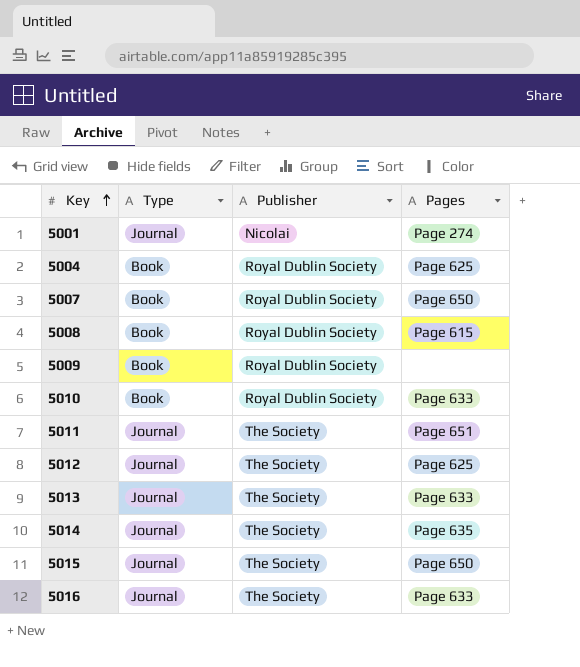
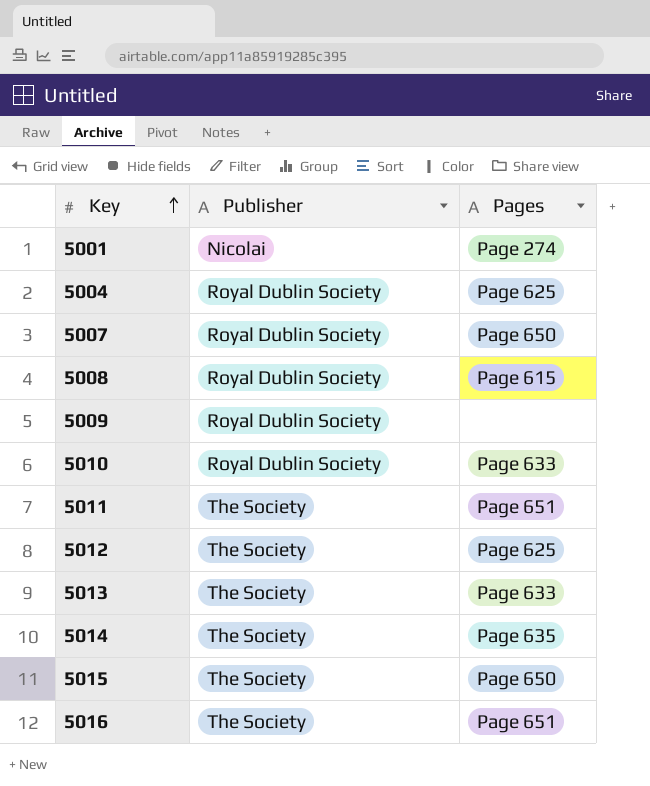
column Type | position: 2 -> none
5016 | Pages: Page 633 -> Page 651

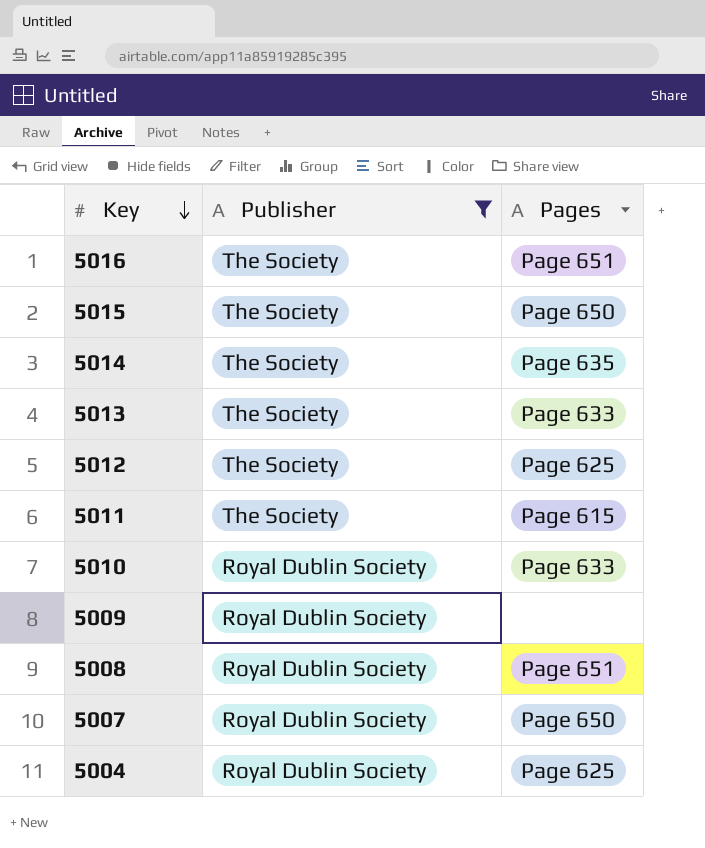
filter: none -> Publisher != Nicolai
row order: Key ascending -> Key descending
5011 | Pages: Page 651 -> Page 615
5008 | Pages: Page 615 -> Page 651

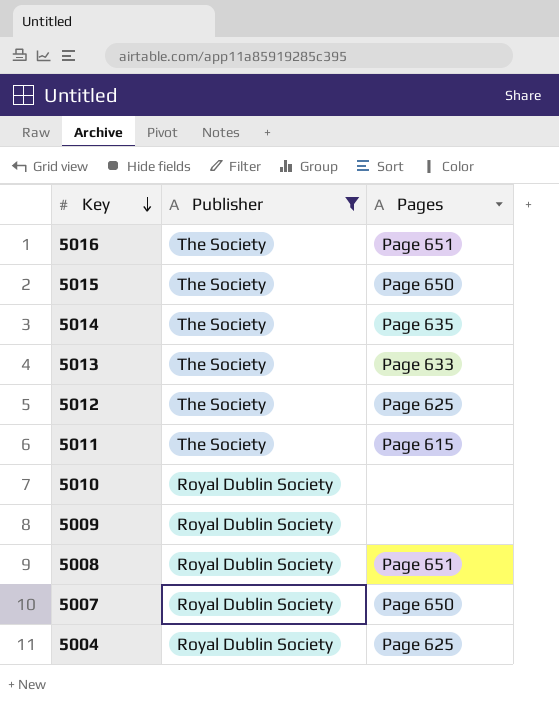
5010 | Pages: Page 633 -> none

